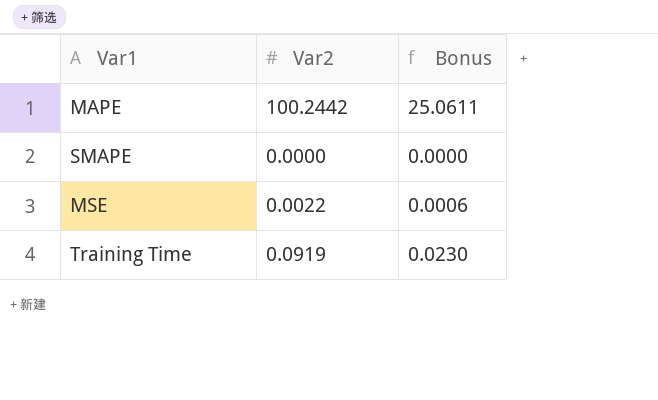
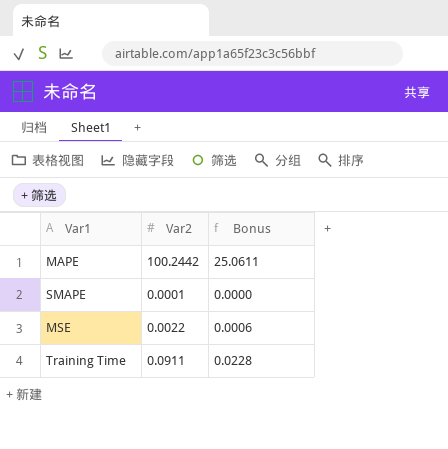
SMAPE | Var2: 0.0000 -> 0.0001
Training Time | Var2: 0.0919 -> 0.0911
Training Time | Bonus: 0.0230 -> 0.0228

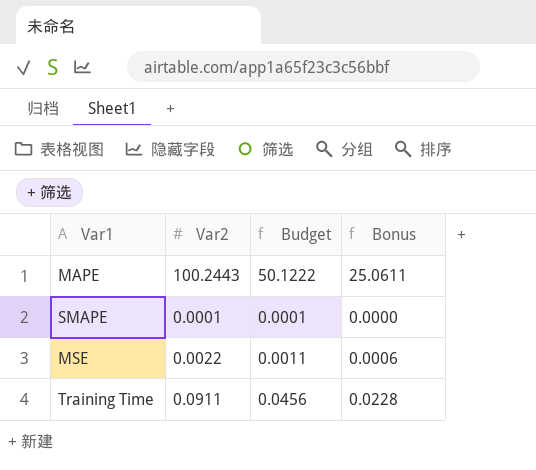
column Budget | formula: none -> [Var2] * 0.5
MAPE | Var2: 100.2442 -> 100.2443

